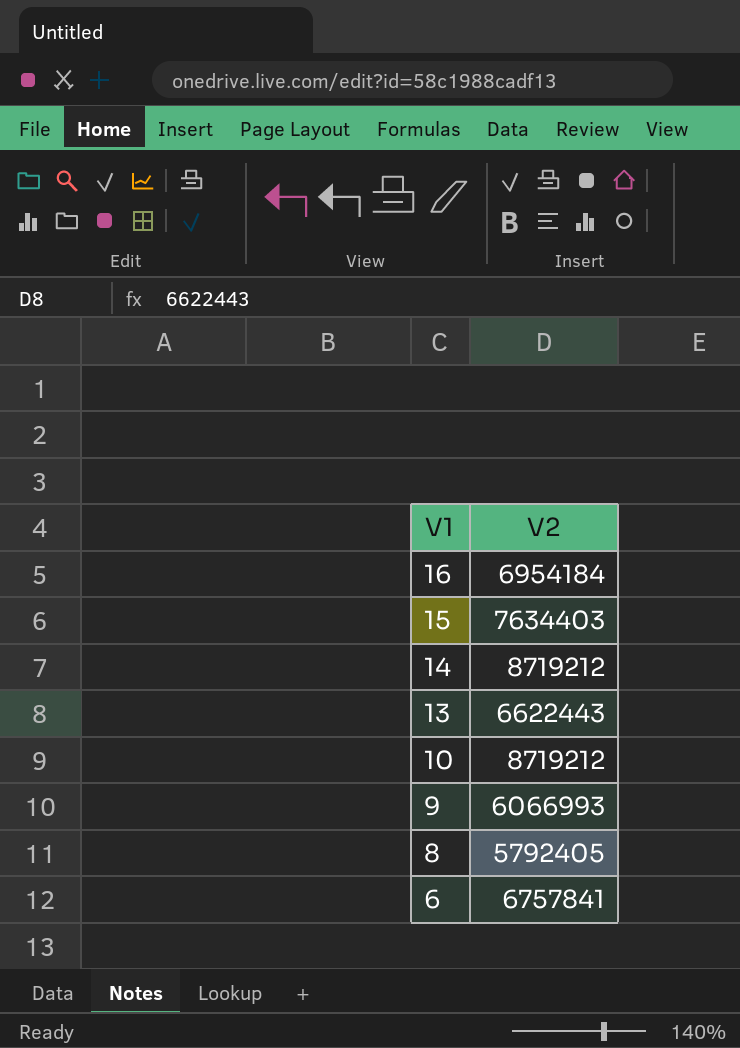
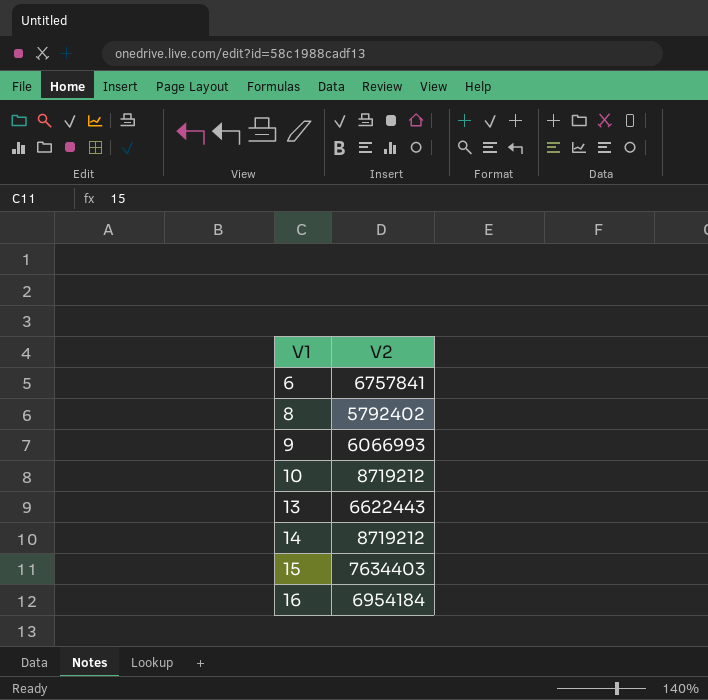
row order: V1 descending -> V1 ascending
8 | V2: 5792405 -> 5792402

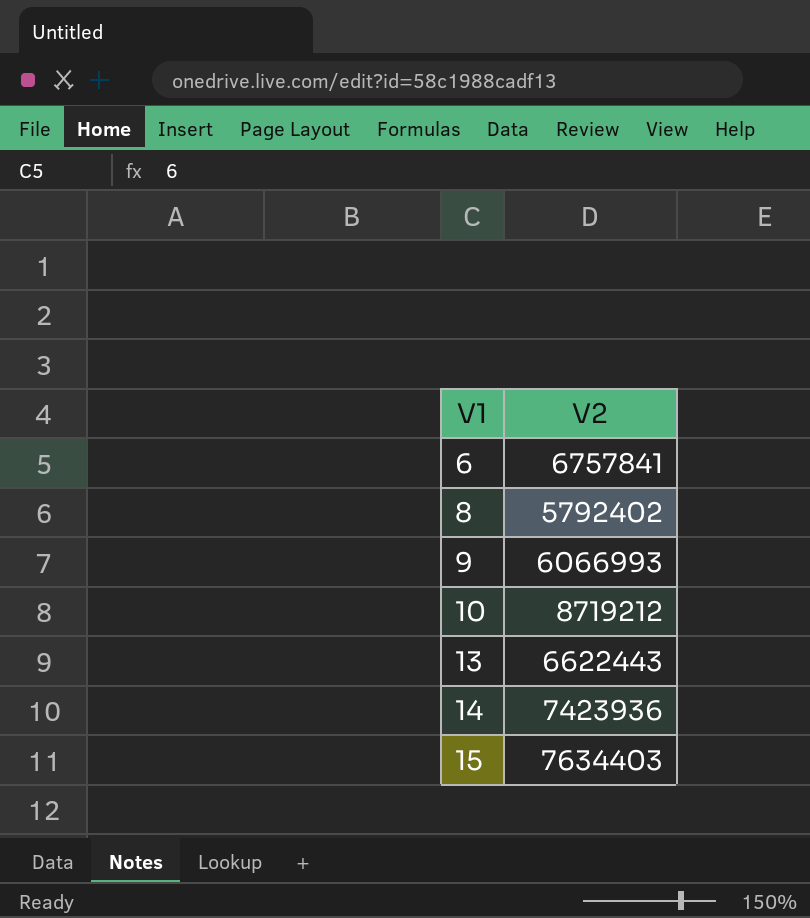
row 16: 6954184 -> none
14 | V2: 8719212 -> 7423936

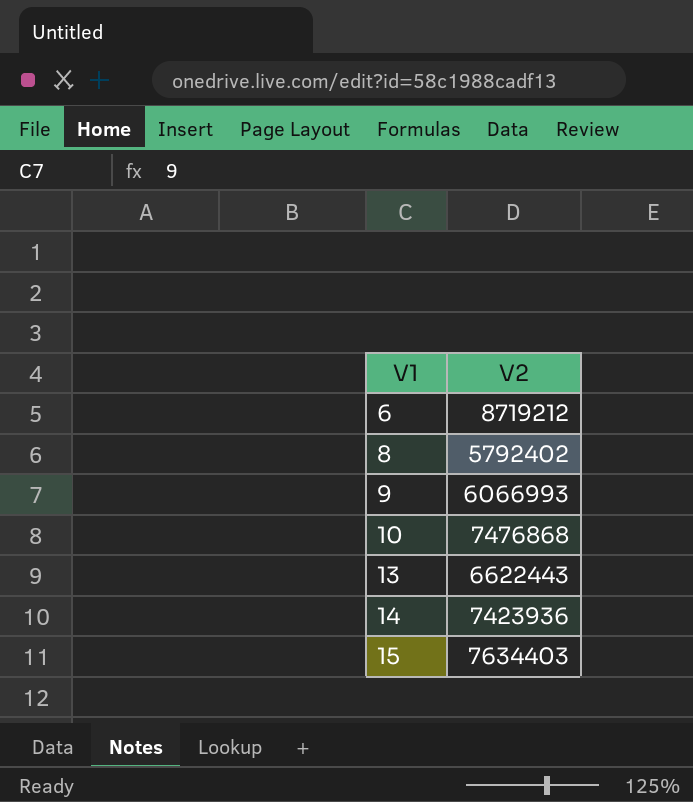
6 | V2: 6757841 -> 8719212
10 | V2: 8719212 -> 7476868

